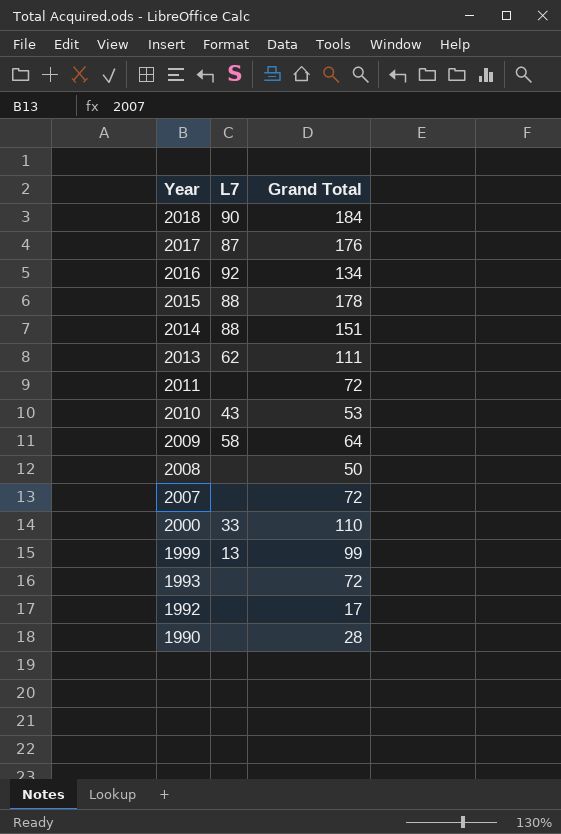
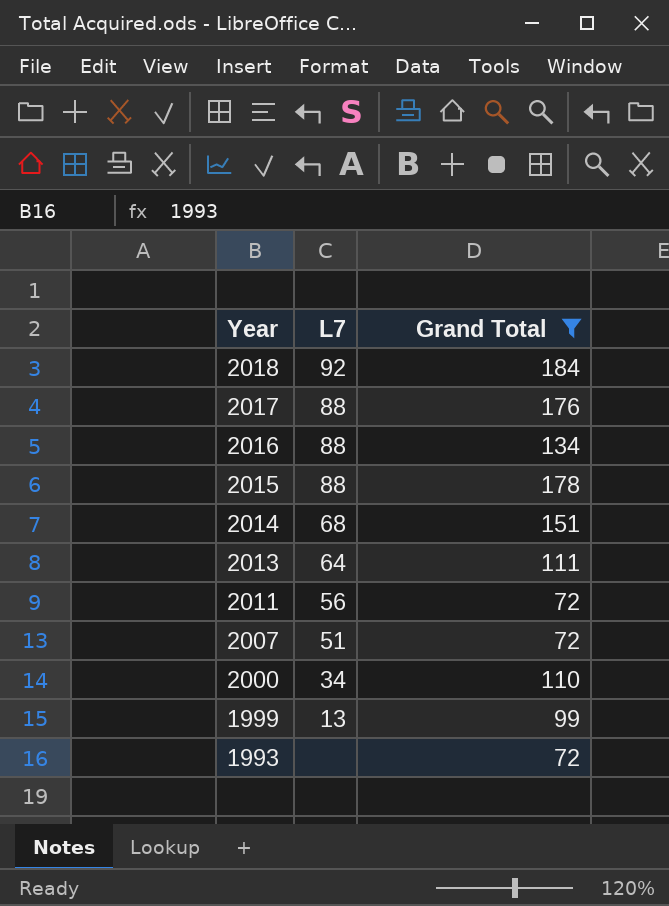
filter: none -> Grand Total >= 72
2018 | L7: 90 -> 92
2017 | L7: 87 -> 88
2016 | L7: 92 -> 88
2014 | L7: 88 -> 68
2013 | L7: 62 -> 64
2011 | L7: none -> 56
2007 | L7: none -> 51
2000 | L7: 33 -> 34

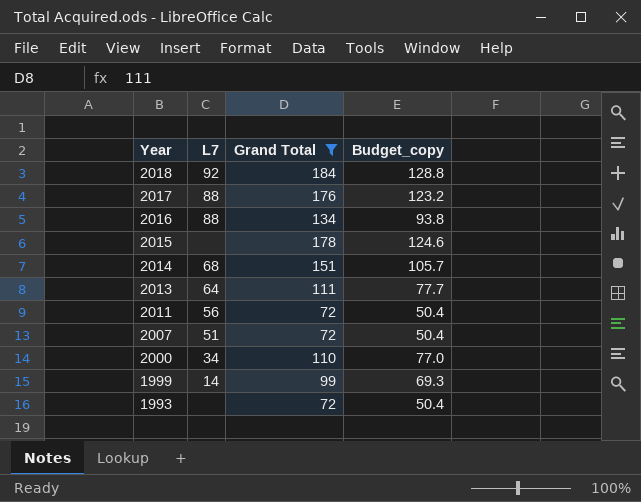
column Budget_copy | formula: none -> [Grand Total] * 0.7
2015 | L7: 88 -> none
1999 | L7: 13 -> 14

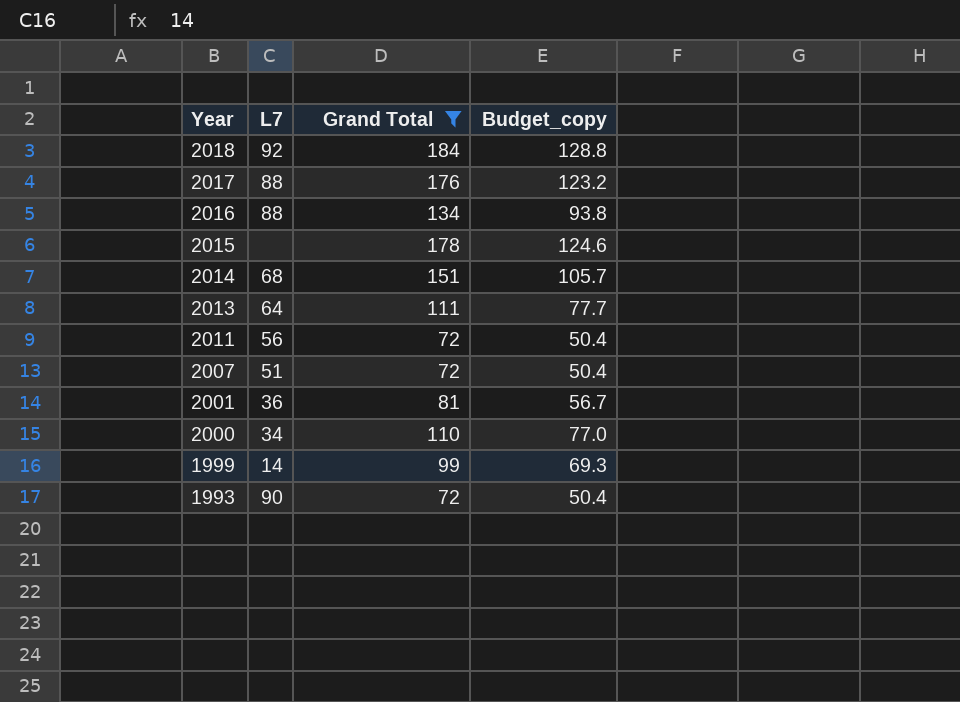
row 2001: none -> 36 | 81 | 56.7
1993 | L7: none -> 90

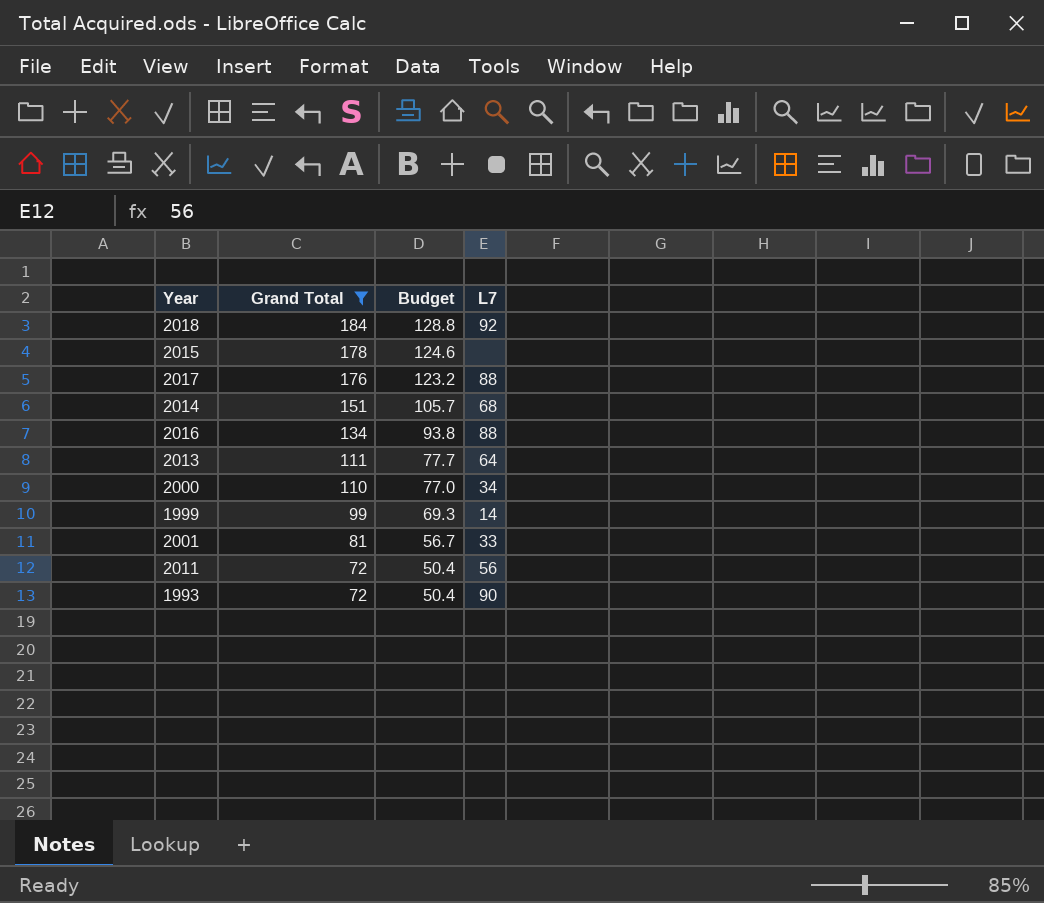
row order: Year descending -> Grand Total descending
column name: Budget_copy -> Budget
column L7 | position: 2 -> 4
row 2007: 51 | 72 | 50.4 -> none
2001 | L7: 36 -> 33

